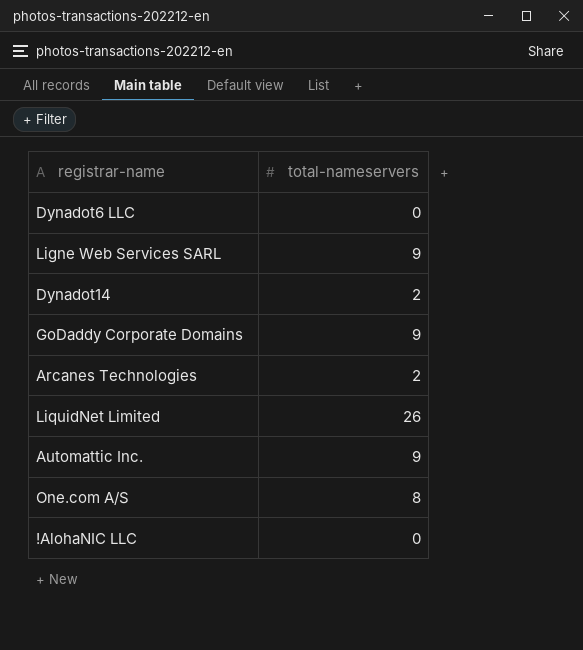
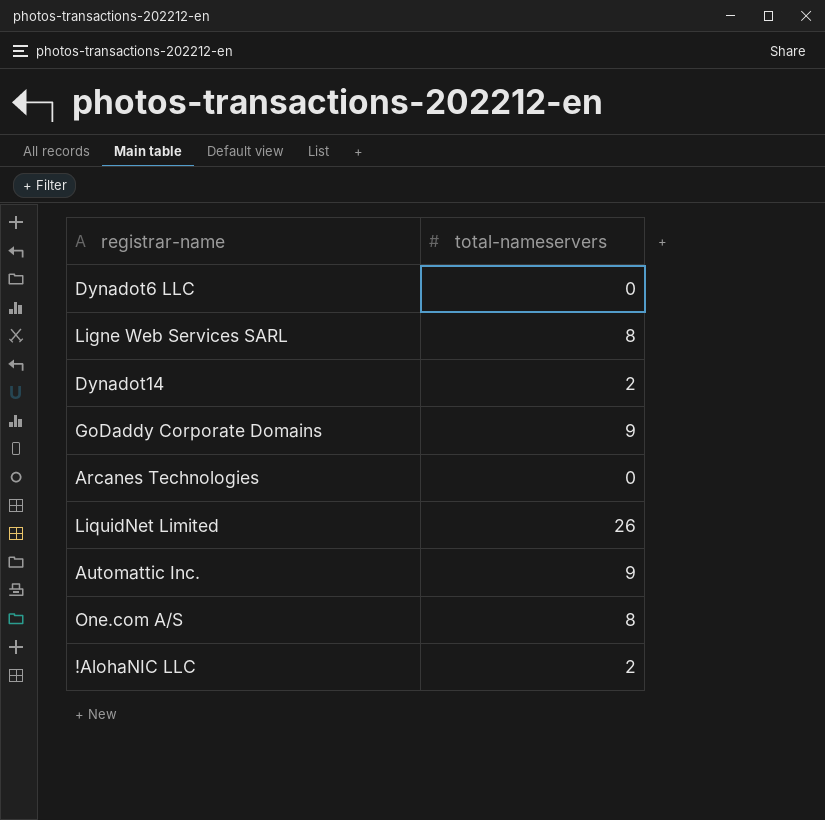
Ligne Web Services SARL | total-nameservers: 9 -> 8
Arcanes Technologies | total-nameservers: 2 -> 0
!AlohaNIC LLC | total-nameservers: 0 -> 2

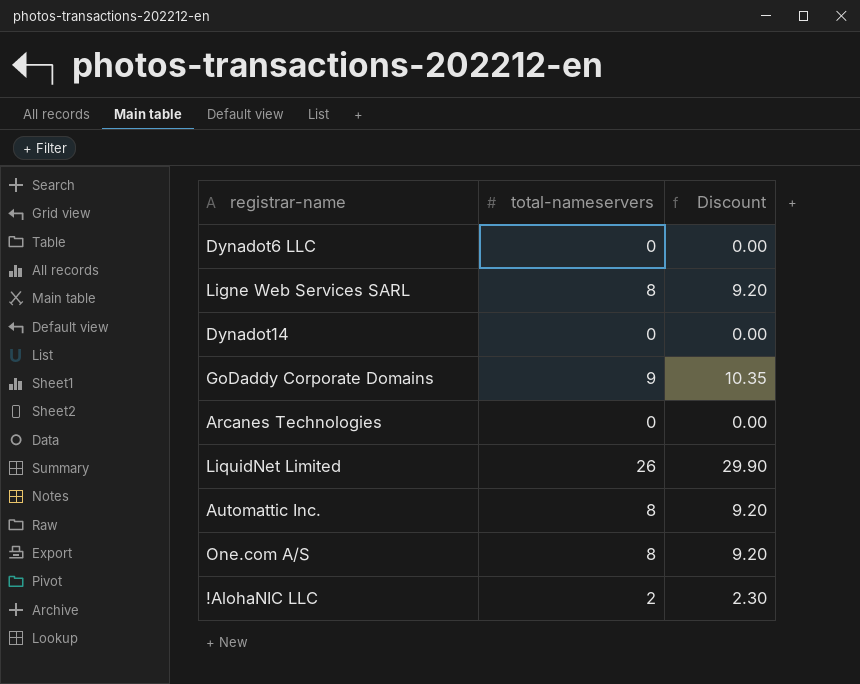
column Discount | formula: none -> [total-nameservers] * 1.15
Dynadot14 | total-nameservers: 2 -> 0
Automattic Inc. | total-nameservers: 9 -> 8

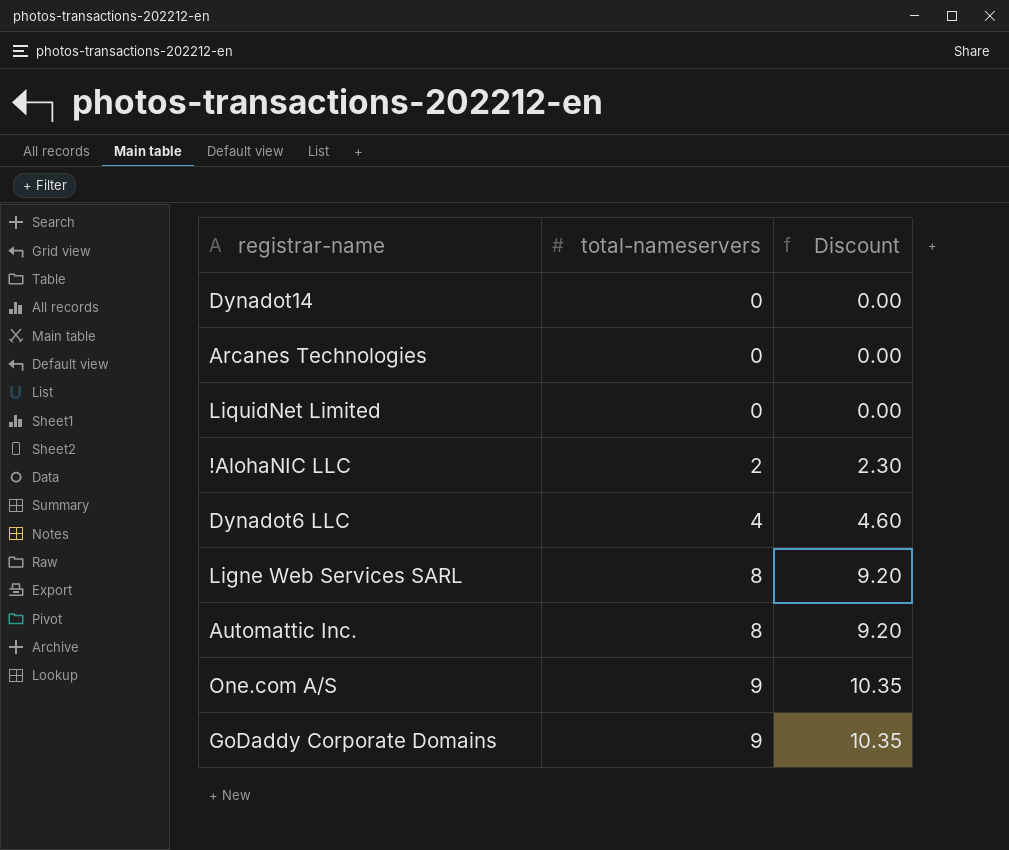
row order: none -> total-nameservers ascending
LiquidNet Limited | total-nameservers: 26 -> 0
LiquidNet Limited | Discount: 29.90 -> 0.00
Dynadot6 LLC | total-nameservers: 0 -> 4
Dynadot6 LLC | Discount: 0.00 -> 4.60
One.com A/S | total-nameservers: 8 -> 9
One.com A/S | Discount: 9.20 -> 10.35

